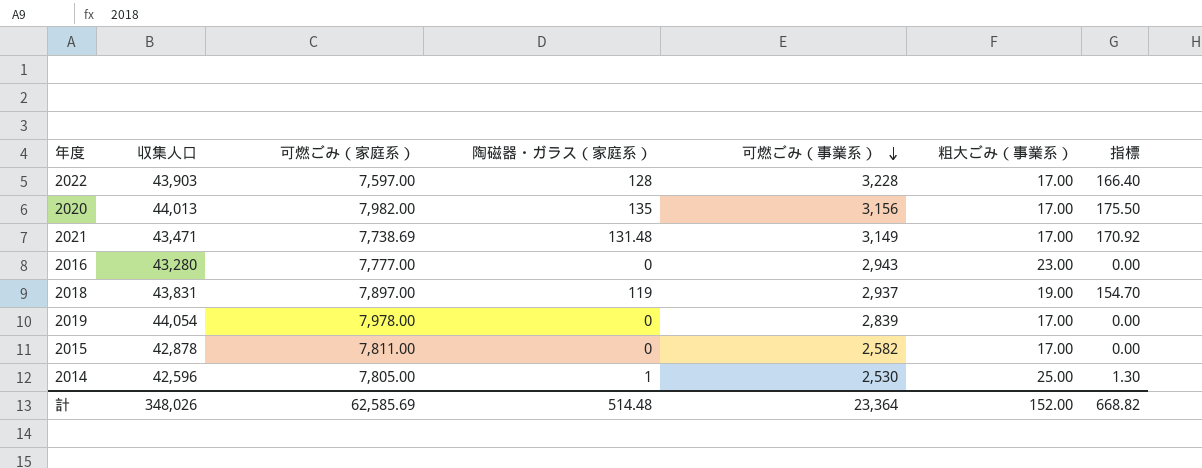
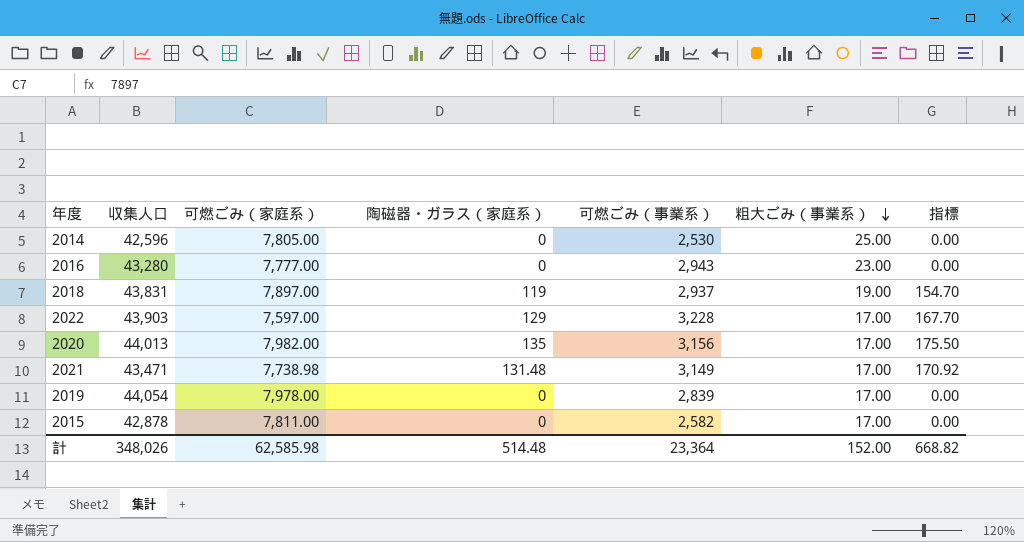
row order: 可燃ごみ（事業系） descending -> 粗大ごみ（事業系） descending
2014 | 陶磁器・ガラス（家庭系）: 1 -> 0
2014 | 指標: 1.30 -> 0.00
2022 | 陶磁器・ガラス（家庭系）: 128 -> 129
2022 | 指標: 166.40 -> 167.70
2021 | 可燃ごみ（家庭系）: 7,738.69 -> 7,738.98
計 | 可燃ごみ（家庭系）: 62,585.69 -> 62,585.98

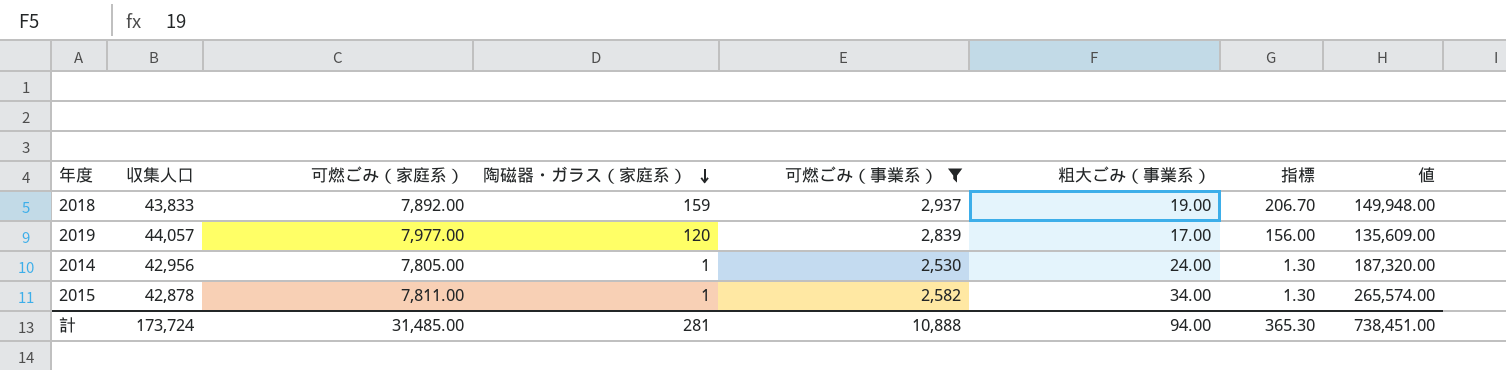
filter: none -> 可燃ごみ（事業系） <= 2,937
row order: 粗大ごみ（事業系） descending -> 陶磁器・ガラス（家庭系） descending
column 値 | formula: none -> [可燃ごみ（家庭系）] * [粗大ごみ（事業系）]
2018 | 収集人口: 43,831 -> 43,833
2018 | 可燃ごみ（家庭系）: 7,897.00 -> 7,892.00
2018 | 陶磁器・ガラス（家庭系）: 119 -> 159
2018 | 指標: 154.70 -> 206.70
2019 | 収集人口: 44,054 -> 44,057
2019 | 可燃ごみ（家庭系）: 7,978.00 -> 7,977.00
2019 | 陶磁器・ガラス（家庭系）: 0 -> 120
2019 | 指標: 0.00 -> 156.00
2014 | 収集人口: 42,596 -> 42,956
2014 | 陶磁器・ガラス（家庭系）: 0 -> 1
2014 | 粗大ごみ（事業系）: 25.00 -> 24.00
2014 | 指標: 0.00 -> 1.30
2015 | 陶磁器・ガラス（家庭系）: 0 -> 1
2015 | 粗大ごみ（事業系）: 17.00 -> 34.00
2015 | 指標: 0.00 -> 1.30
計 | 収集人口: 348,026 -> 173,724
計 | 可燃ごみ（家庭系）: 62,585.98 -> 31,485.00
計 | 陶磁器・ガラス（家庭系）: 514.48 -> 281
計 | 可燃ごみ（事業系）: 23,364 -> 10,888
計 | 粗大ごみ（事業系）: 152.00 -> 94.00
計 | 指標: 668.82 -> 365.30

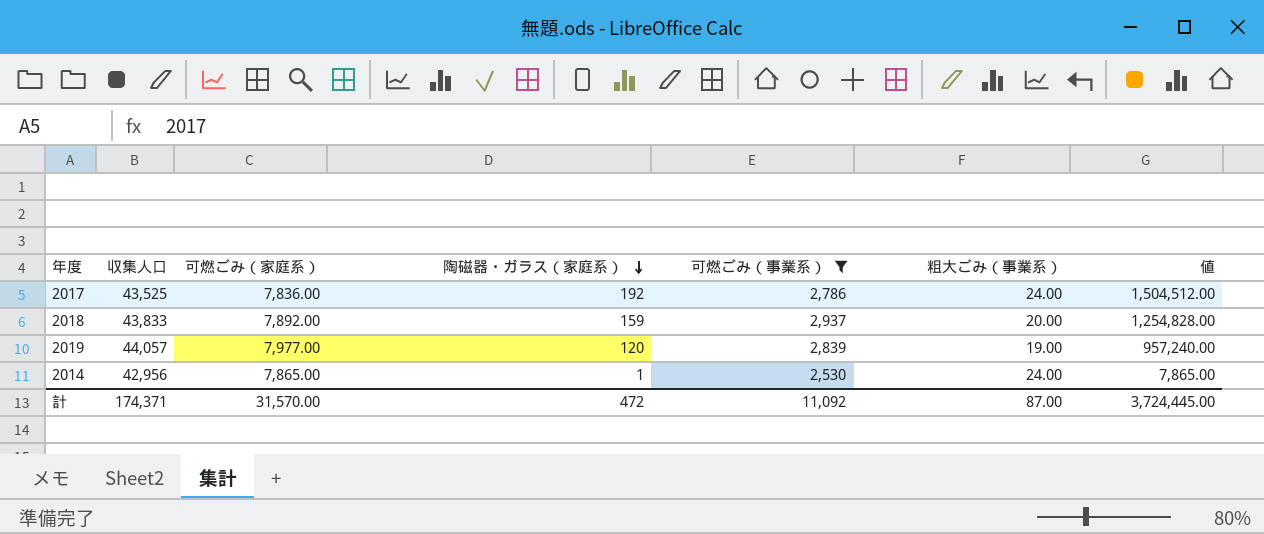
column 指標 | formula: [陶磁器・ガラス（家庭系）] * 1.3 -> none
column 値 | formula: [可燃ごみ（家庭系）] * [粗大ごみ（事業系）] -> [可燃ごみ（家庭系）] * [陶磁器・ガラス（家庭系）]
row 2015: 42,878 | 7,811.00 | 1 | 2,582 | 34.00 | 1.30 | 265,574.00 -> none
row 2017: none -> 43,525 | 7,836.00 | 192 | 2,786 | 24.00 | 1,504,512.00
2018 | 粗大ごみ（事業系）: 19.00 -> 20.00
2019 | 粗大ごみ（事業系）: 17.00 -> 19.00
2014 | 可燃ごみ（家庭系）: 7,805.00 -> 7,865.00
計 | 収集人口: 173,724 -> 174,371
計 | 可燃ごみ（家庭系）: 31,485.00 -> 31,570.00
計 | 陶磁器・ガラス（家庭系）: 281 -> 472
計 | 可燃ごみ（事業系）: 10,888 -> 11,092
計 | 粗大ごみ（事業系）: 94.00 -> 87.00
計 | 値: 738,451.00 -> 3,724,445.00

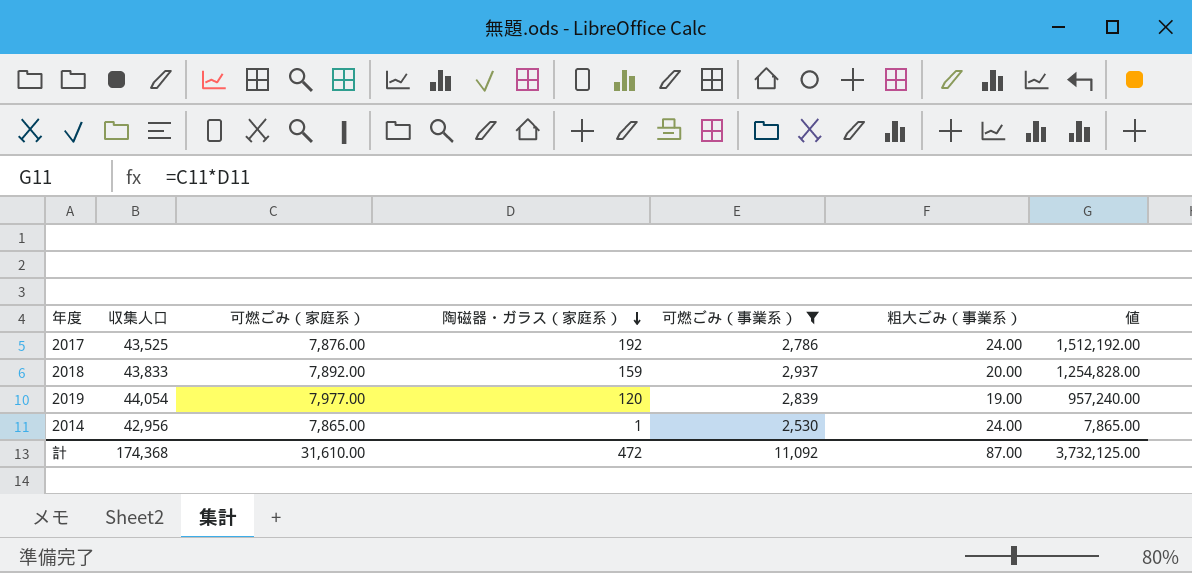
2017 | 可燃ごみ（家庭系）: 7,836.00 -> 7,876.00
2017 | 値: 1,504,512.00 -> 1,512,192.00
2019 | 収集人口: 44,057 -> 44,054
計 | 収集人口: 174,371 -> 174,368
計 | 可燃ごみ（家庭系）: 31,570.00 -> 31,610.00
計 | 値: 3,724,445.00 -> 3,732,125.00

